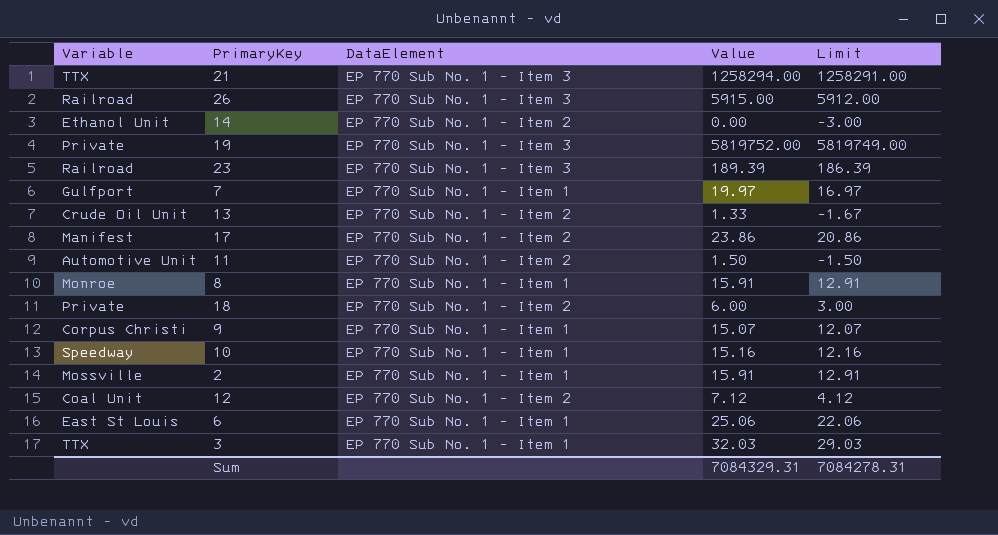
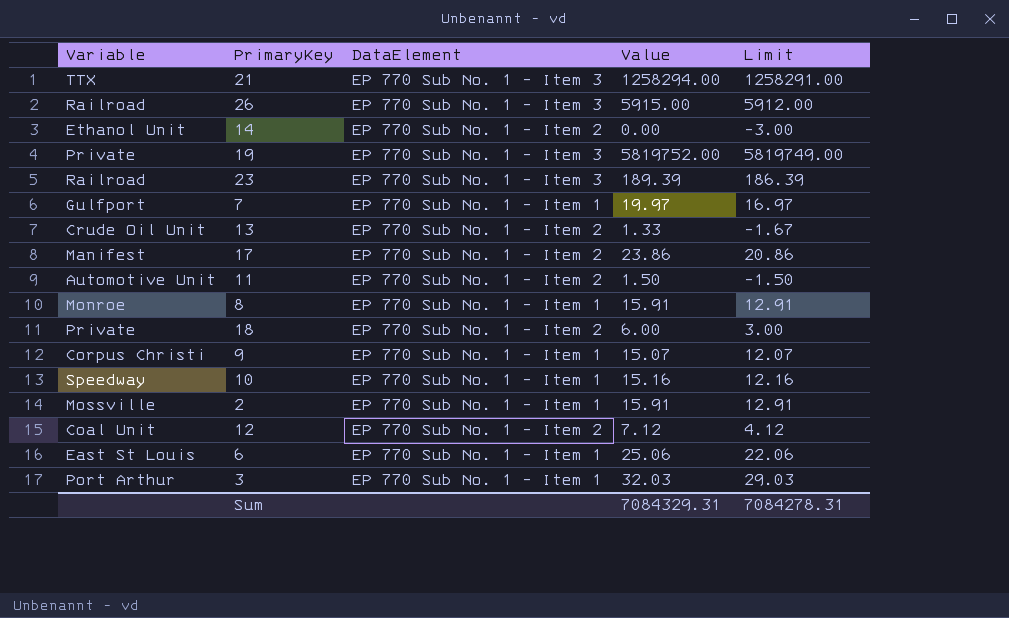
3 | Variable: TTX -> Port Arthur

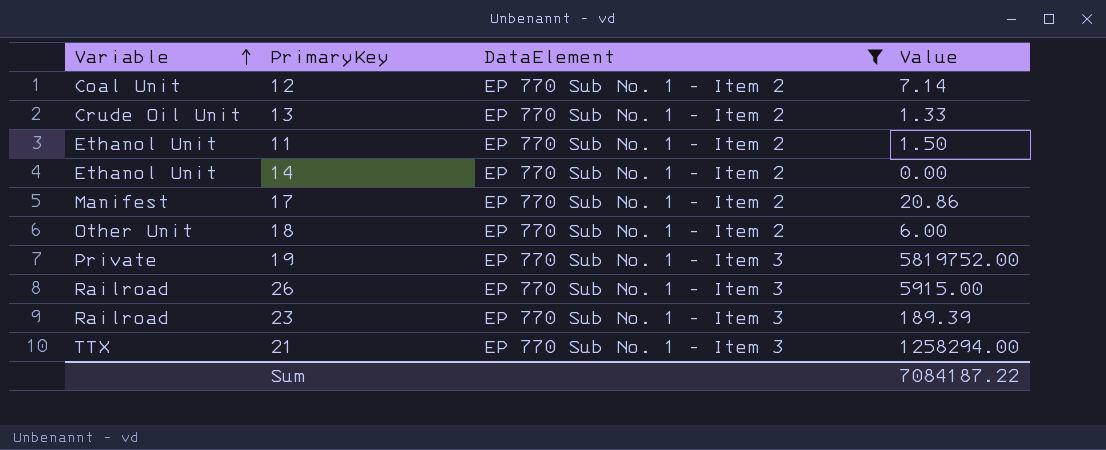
filter: none -> DataElement != EP 770 Sub No. 1 - Item 1
row order: none -> Variable ascending
column Limit | formula: [Value] - 3 -> none
12 | Value: 7.12 -> 7.14
11 | Variable: Automotive Unit -> Ethanol Unit
17 | Value: 23.86 -> 20.86
18 | Variable: Private -> Other Unit
Sum | Value: 7084329.31 -> 7084187.22

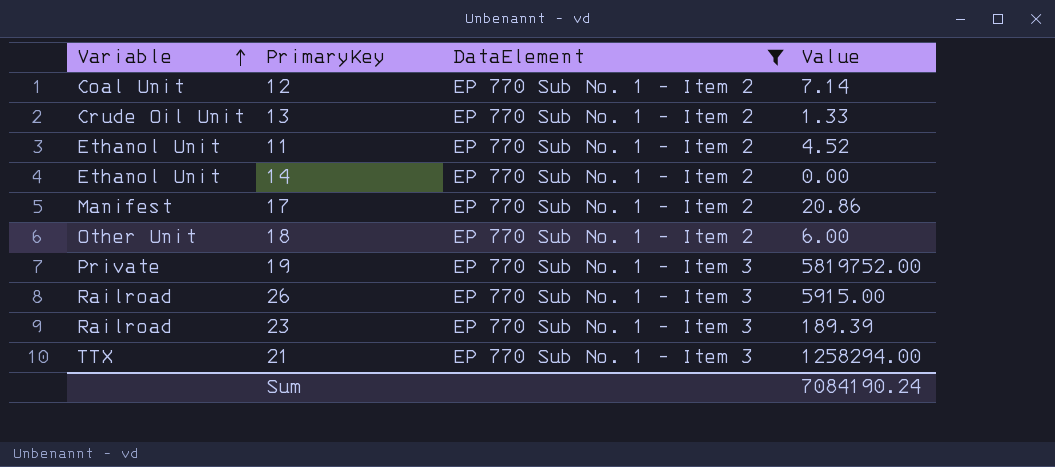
11 | Value: 1.50 -> 4.52
Sum | Value: 7084187.22 -> 7084190.24

